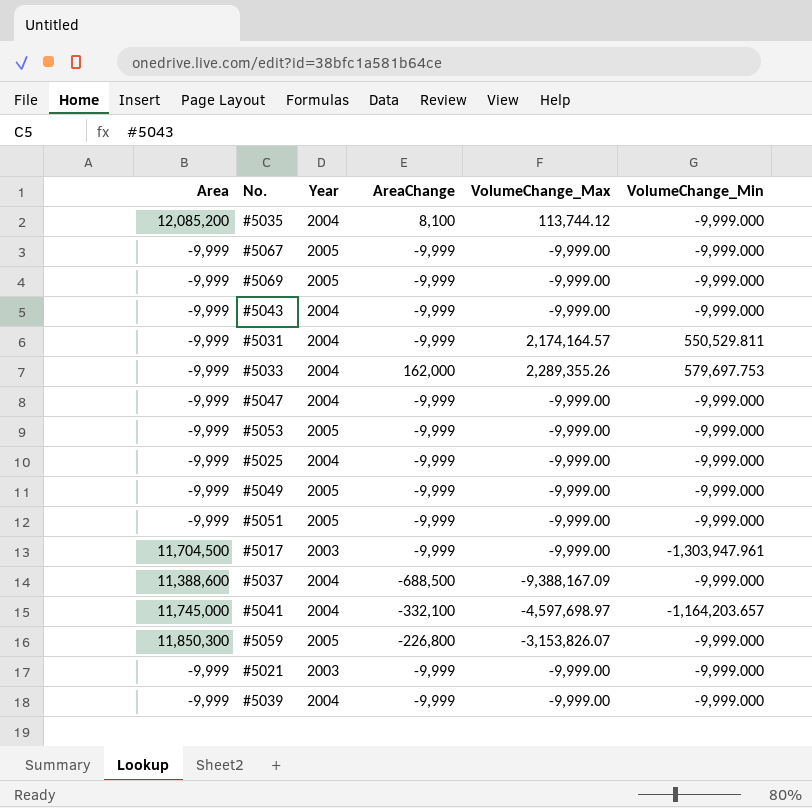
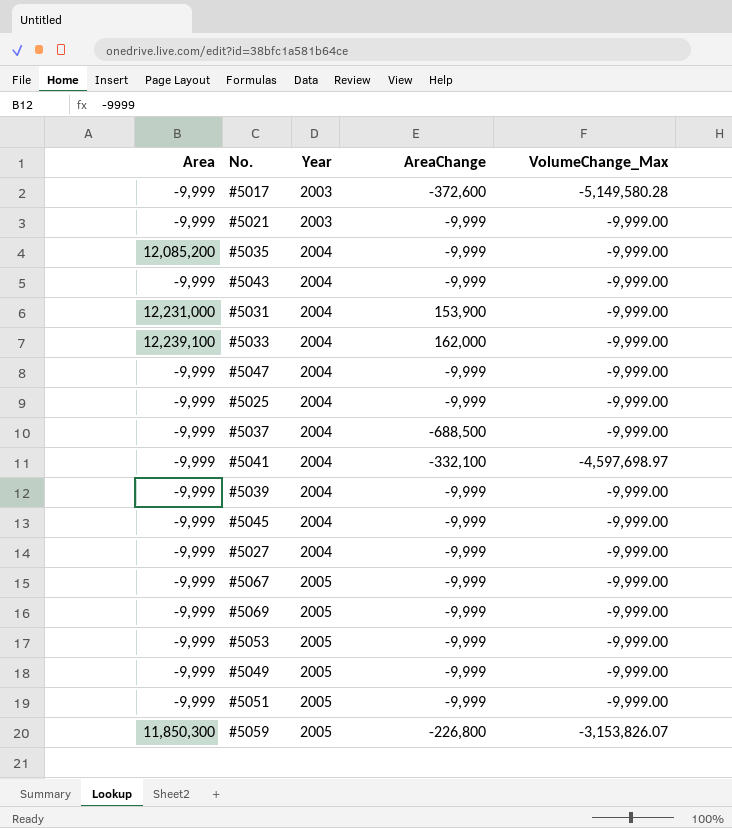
row order: none -> Year ascending
column VolumeChange_Min | position: 6 -> none
#5017 | Area: 11,704,500 -> -9,999
#5017 | AreaChange: -9,999 -> -372,600
#5017 | VolumeChange_Max: -9,999.00 -> -5,149,580.28
#5035 | AreaChange: 8,100 -> -9,999
#5035 | VolumeChange_Max: 113,744.12 -> -9,999.00
#5031 | Area: -9,999 -> 12,231,000
#5031 | AreaChange: -9,999 -> 153,900
#5031 | VolumeChange_Max: 2,174,164.57 -> -9,999.00
#5033 | Area: -9,999 -> 12,239,100
#5033 | VolumeChange_Max: 2,289,355.26 -> -9,999.00
#5037 | Area: 11,388,600 -> -9,999
#5037 | VolumeChange_Max: -9,388,167.09 -> -9,999.00
#5041 | Area: 11,745,000 -> -9,999
row #5045: none -> -9,999 | 2004 | -9,999 | -9,999.00
row #5027: none -> -9,999 | 2004 | -9,999 | -9,999.00

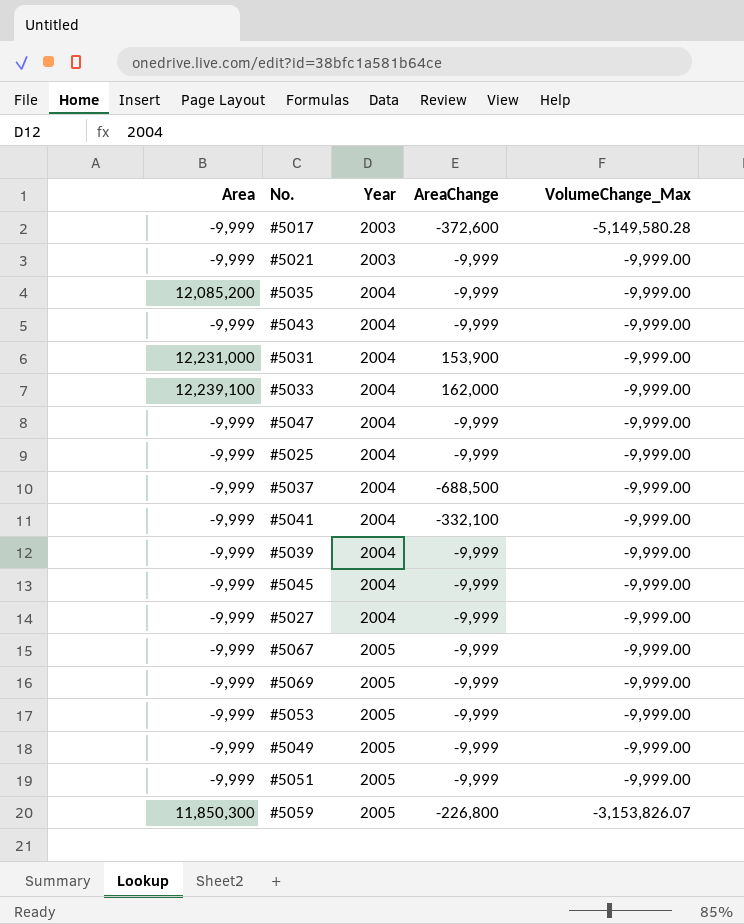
#5041 | VolumeChange_Max: -4,597,698.97 -> -9,999.00

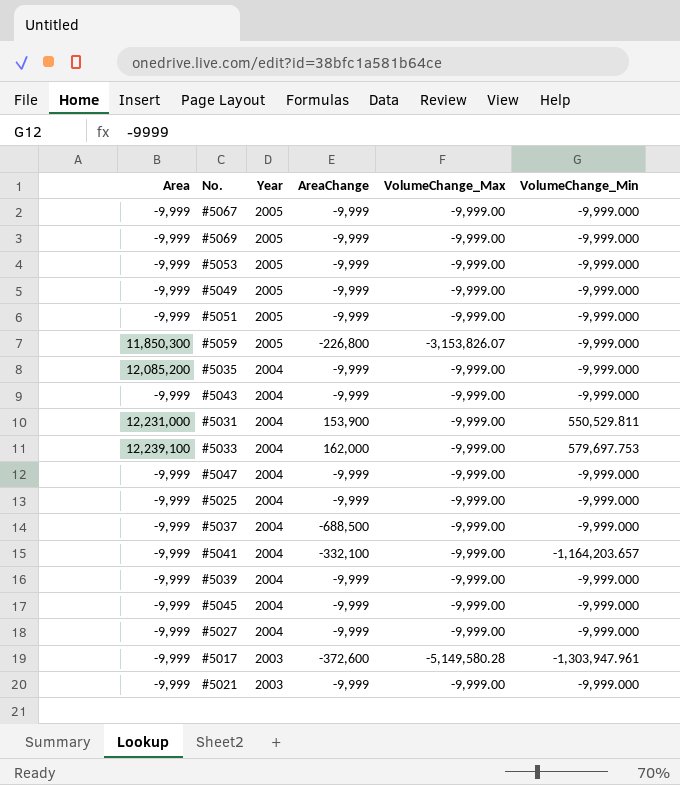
row order: Year ascending -> Year descending
column VolumeChange_Min | position: none -> 6

